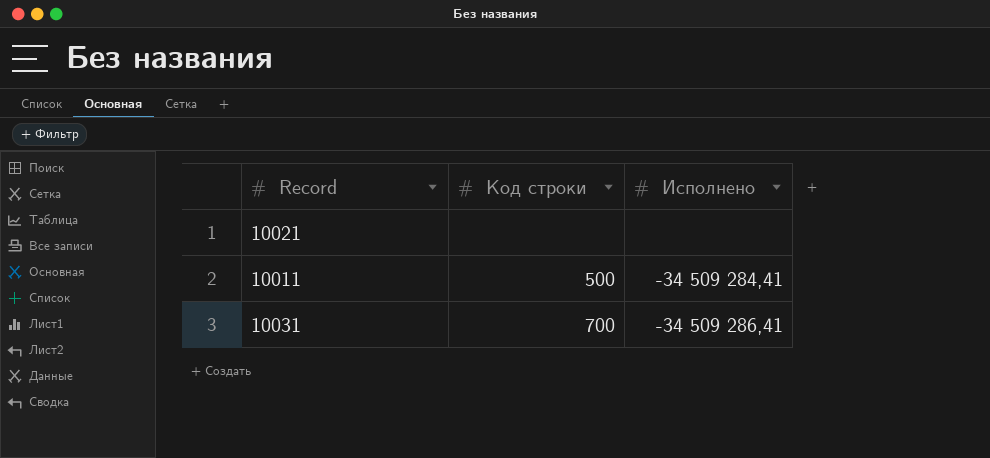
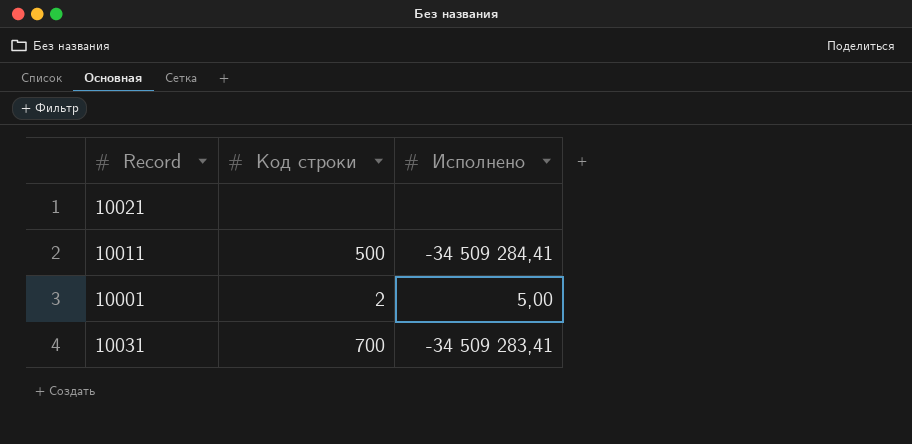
row 10001: none -> 2 | 5,00
10031 | Исполнено: -34 509 286,41 -> -34 509 283,41

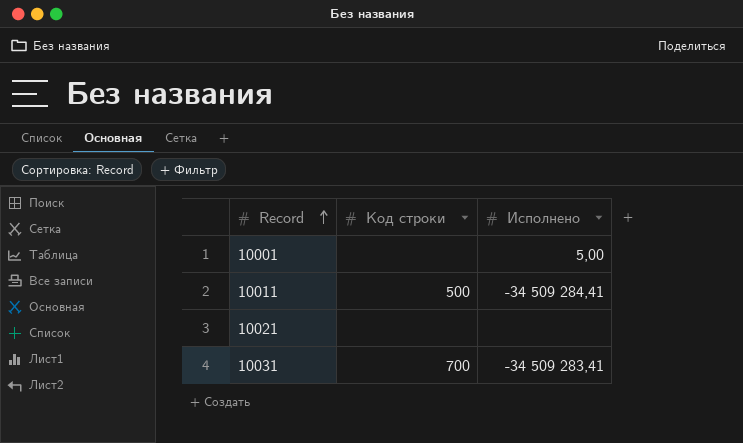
row order: none -> Record ascending
10001 | Код строки: 2 -> none

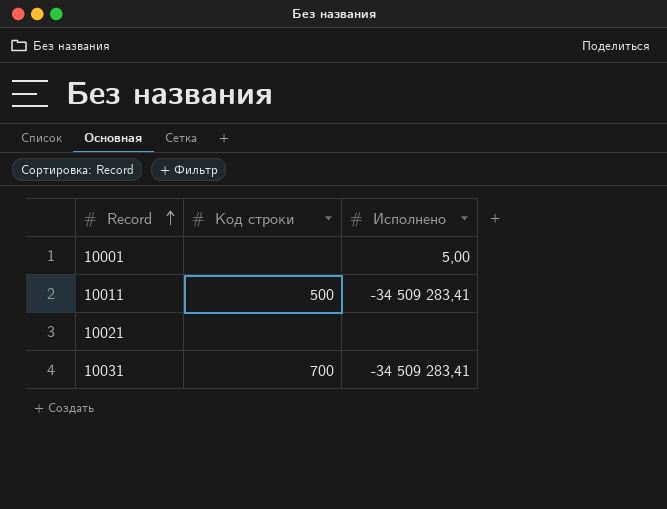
10011 | Исполнено: -34 509 284,41 -> -34 509 283,41

